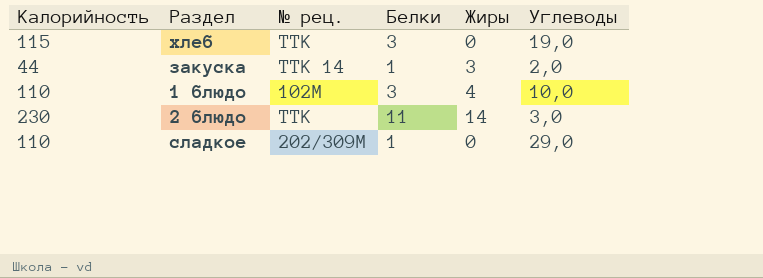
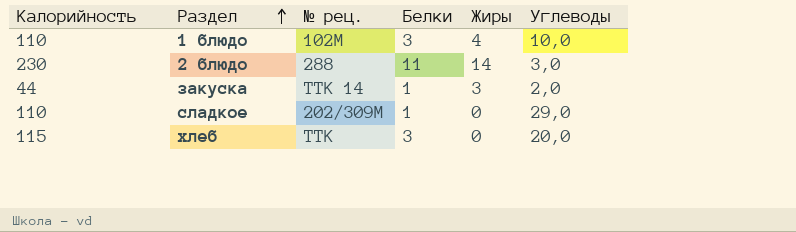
row order: none -> Раздел ascending
2 блюдо | № рец.: ТТК -> 288
хлеб | Углеводы: 19,0 -> 20,0

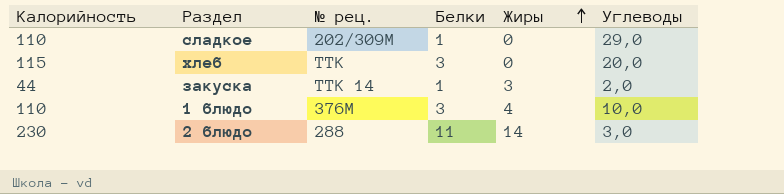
row order: Раздел ascending -> Жиры ascending
1 блюдо | № рец.: 102М -> 376М

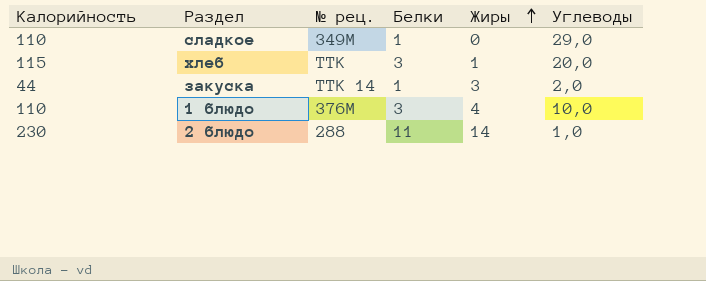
сладкое | № рец.: 202/309М -> 349М
хлеб | Жиры: 0 -> 1
2 блюдо | Углеводы: 3,0 -> 1,0

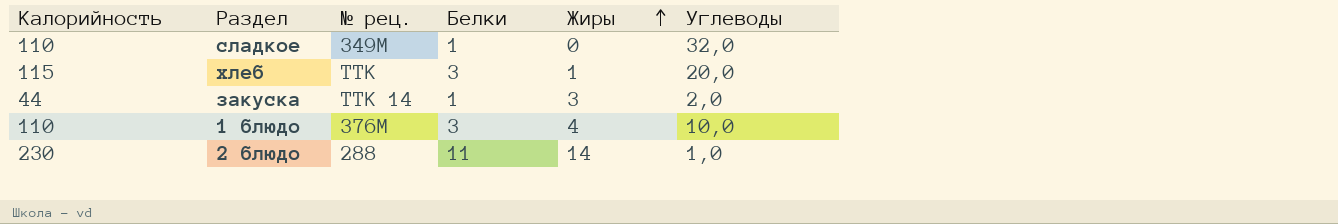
сладкое | Углеводы: 29,0 -> 32,0

